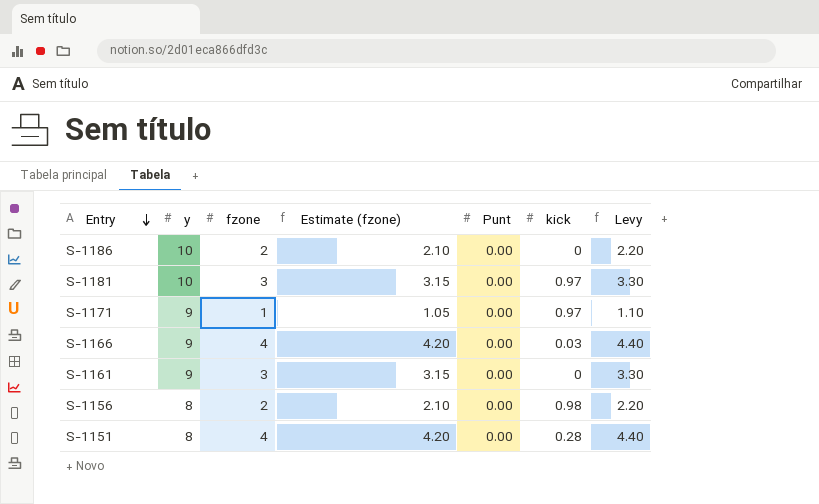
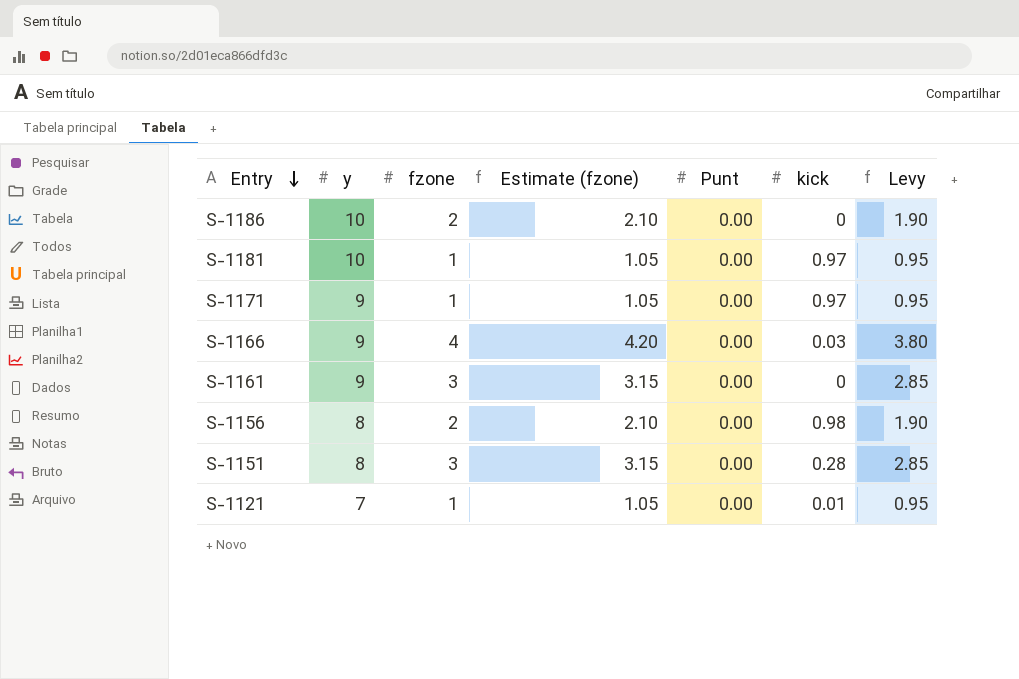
column Levy | formula: [fzone] * 1.1 -> [fzone] * 0.95
S-1181 | fzone: 3 -> 1
S-1181 | Estimate (fzone): 3.15 -> 1.05
S-1151 | fzone: 4 -> 3
S-1151 | Estimate (fzone): 4.20 -> 3.15
row S-1121: none -> 7 | 1 | 1.05 | 0.00 | 0.01 | 0.95

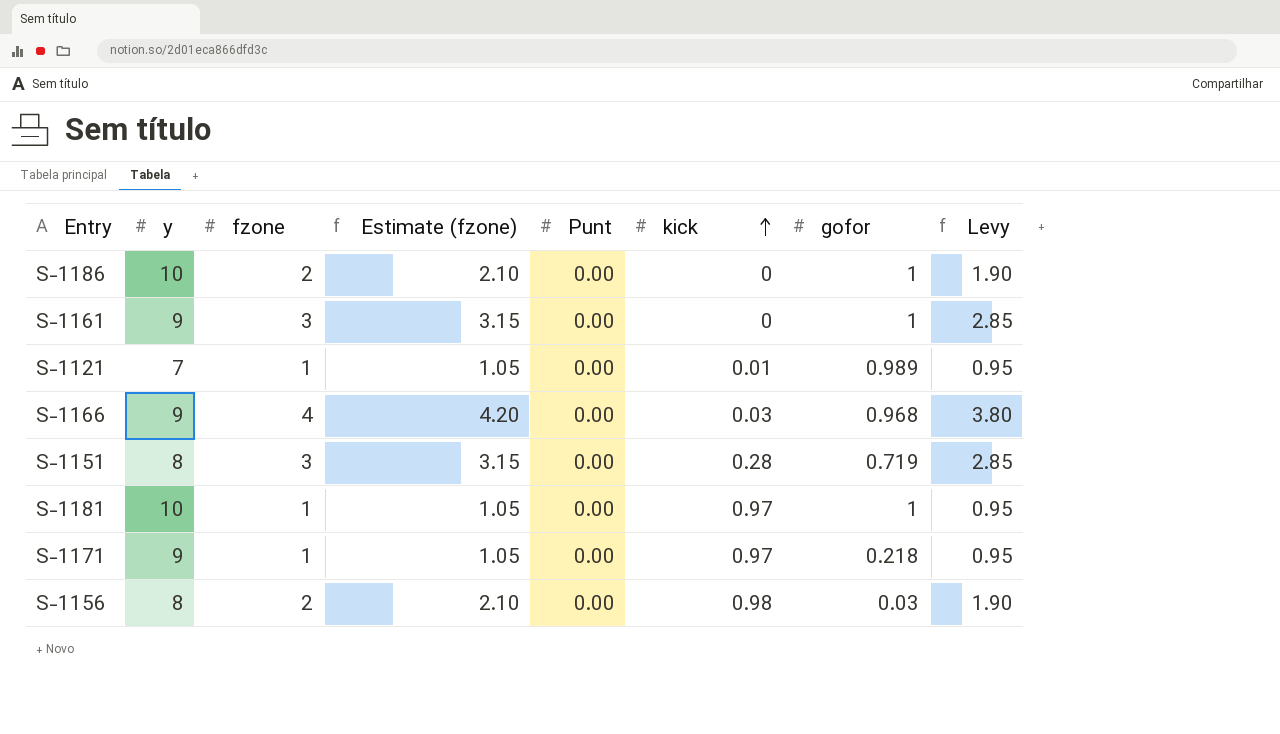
row order: Entry descending -> kick ascending
column gofor | position: none -> 7

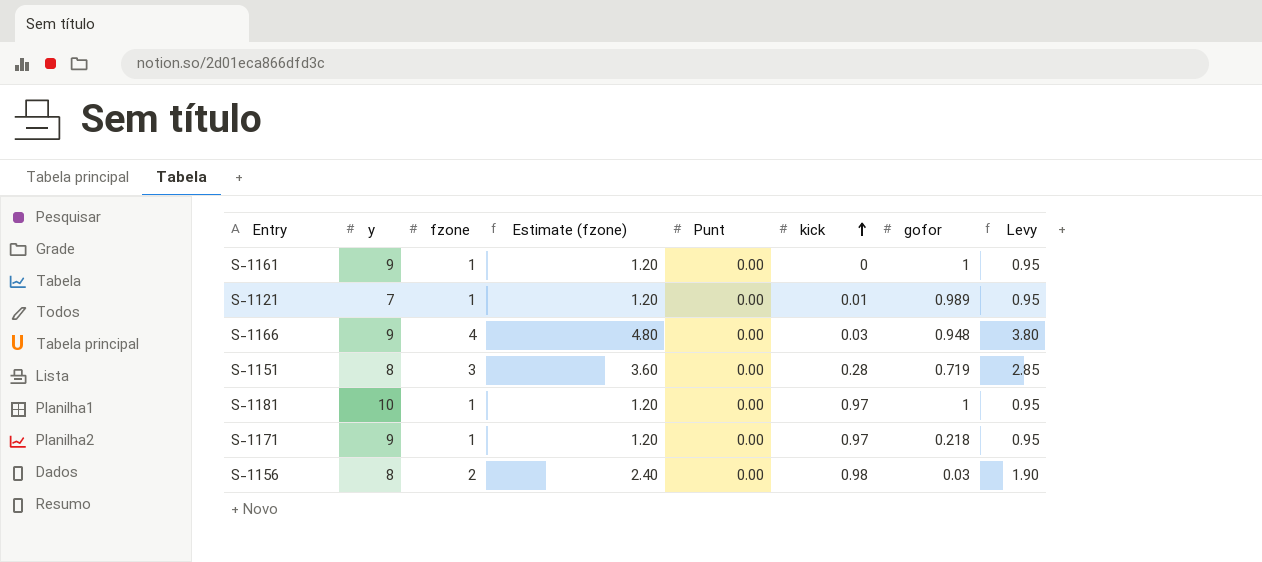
column Estimate (fzone) | formula: [fzone] * 1.05 -> [fzone] * 1.2
row S-1186: 10 | 2 | 2.10 | 0.00 | 0 | 1 | 1.90 -> none
S-1161 | fzone: 3 -> 1
S-1161 | Levy: 2.85 -> 0.95
S-1166 | gofor: 0.968 -> 0.948

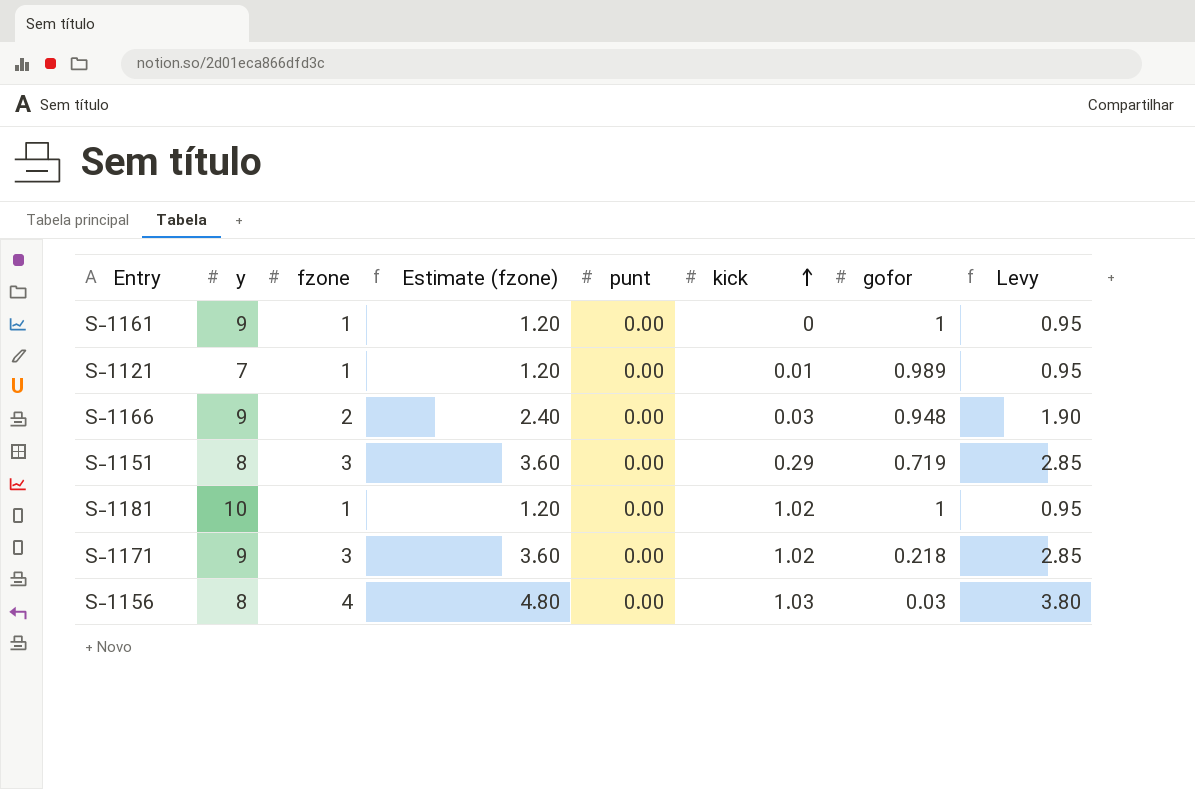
column name: Punt -> punt
S-1166 | fzone: 4 -> 2
S-1166 | Estimate (fzone): 4.80 -> 2.40
S-1166 | Levy: 3.80 -> 1.90
S-1151 | kick: 0.28 -> 0.29
S-1181 | kick: 0.97 -> 1.02
S-1171 | fzone: 1 -> 3
S-1171 | Estimate (fzone): 1.20 -> 3.60
S-1171 | kick: 0.97 -> 1.02
S-1171 | Levy: 0.95 -> 2.85
S-1156 | fzone: 2 -> 4
S-1156 | Estimate (fzone): 2.40 -> 4.80
S-1156 | kick: 0.98 -> 1.03
S-1156 | Levy: 1.90 -> 3.80

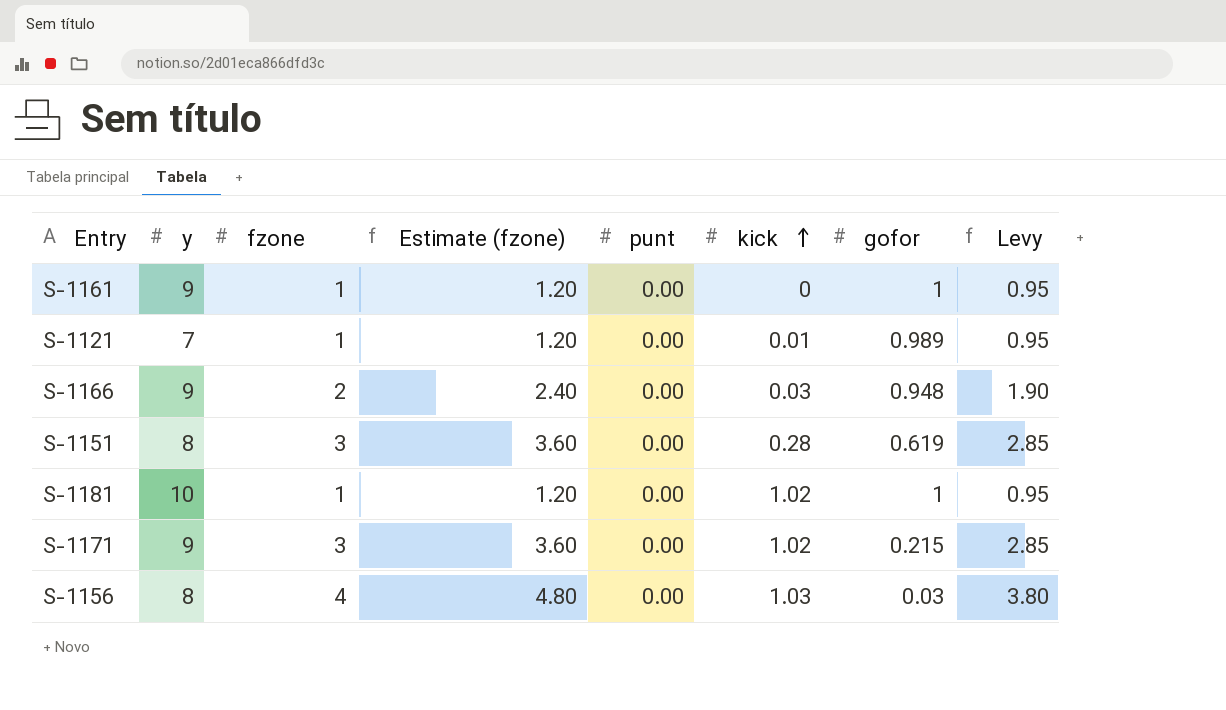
S-1151 | kick: 0.29 -> 0.28
S-1151 | gofor: 0.719 -> 0.619
S-1171 | gofor: 0.218 -> 0.215

